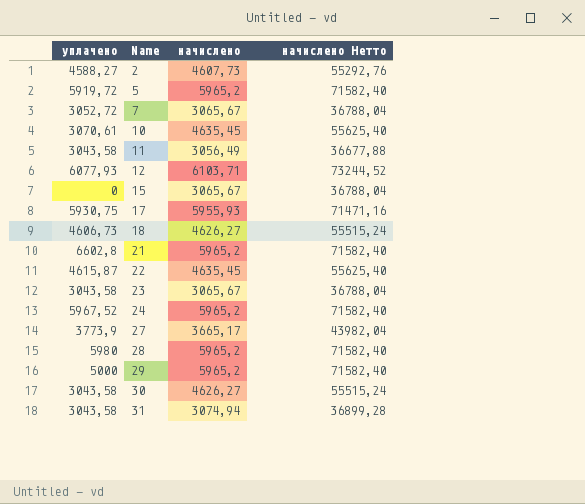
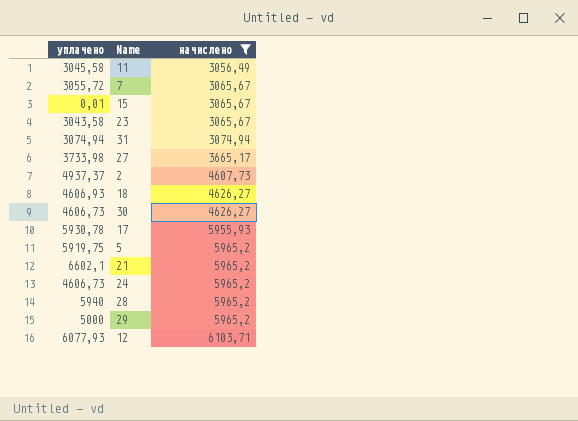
filter: none -> начислено != 4635,45
row order: Name ascending -> начислено ascending
column начислено Нетто | formula: [начислено] * 12 -> none
11 | уплачено: 3043,58 -> 3045,58
7 | уплачено: 3052,72 -> 3055,72
15 | уплачено: 0 -> 0,01
31 | уплачено: 3043,58 -> 3074,94
27 | уплачено: 3773,9 -> 3733,98
2 | уплачено: 4588,27 -> 4937,37
18 | уплачено: 4606,73 -> 4606,93
30 | уплачено: 3043,58 -> 4606,73
17 | уплачено: 5930,75 -> 5930,78
5 | уплачено: 5919,72 -> 5919,75
21 | уплачено: 6602,8 -> 6602,1
24 | уплачено: 5967,52 -> 4606,73
28 | уплачено: 5980 -> 5940

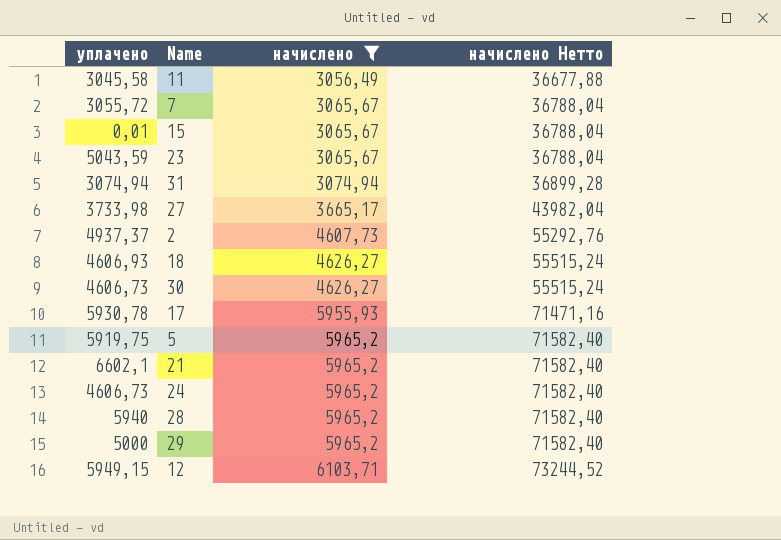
column начислено Нетто | formula: none -> [начислено] * 12
23 | уплачено: 3043,58 -> 5043,59
12 | уплачено: 6077,93 -> 5949,15

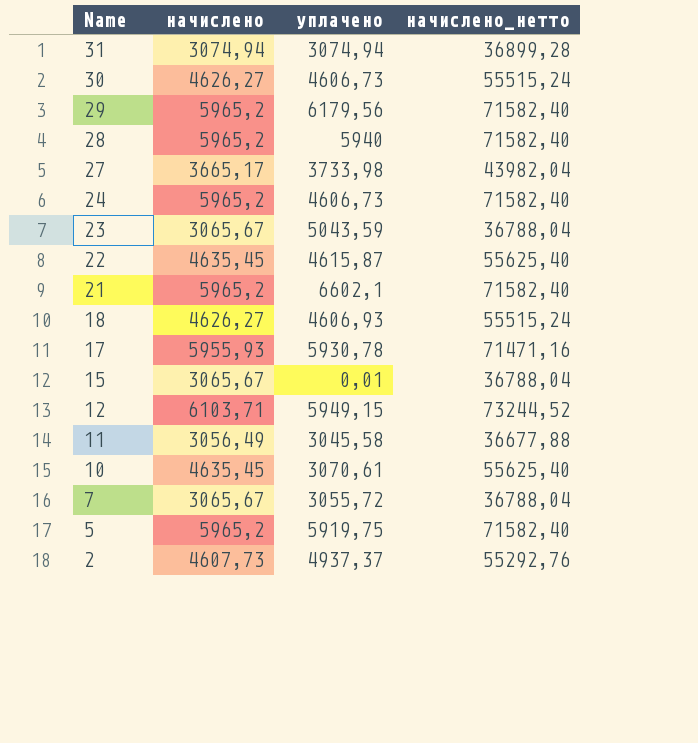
filter: начислено != 4635,45 -> none
row order: начислено ascending -> Name descending
column уплачено | position: 1 -> 3
column name: начислено Нетто -> начислено_нетто
29 | уплачено: 5000 -> 6179,56

